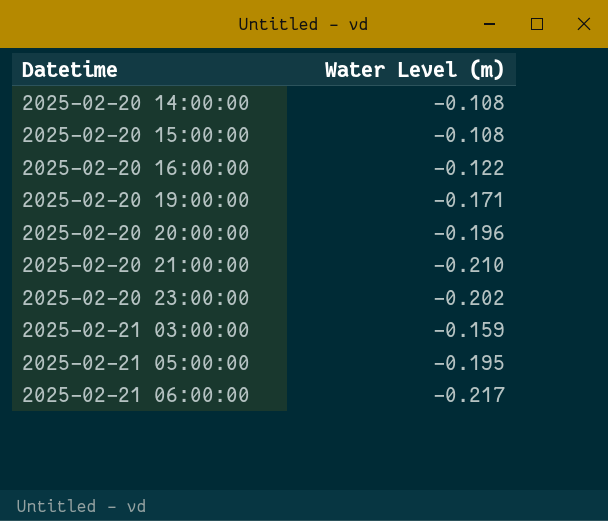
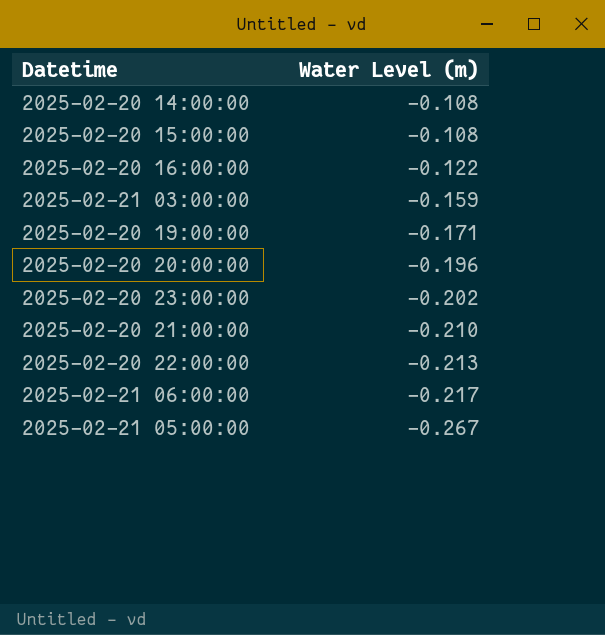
row order: Datetime ascending -> Water Level (m) descending
row 2025-02-20 22:00:00: none -> -0.213
2025-02-21 05:00:00 | Water Level (m): -0.195 -> -0.267

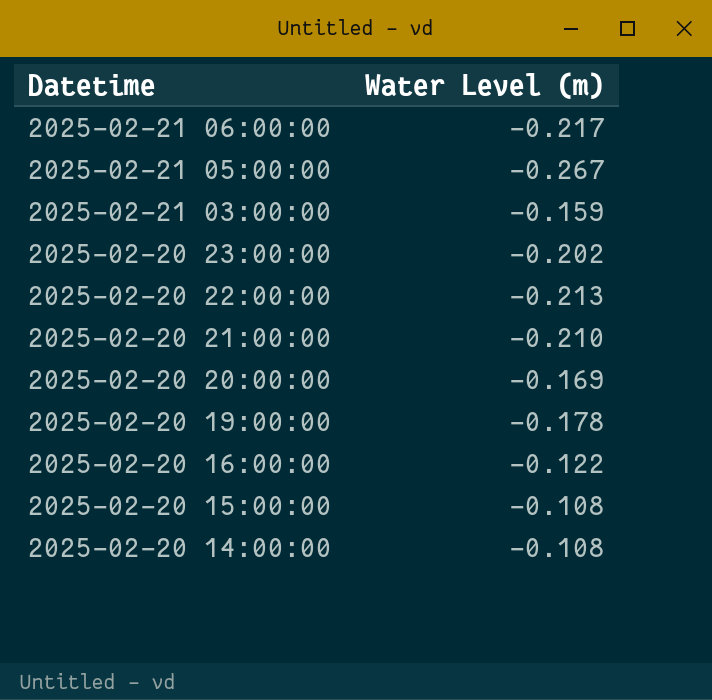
row order: Water Level (m) descending -> Datetime descending
2025-02-20 20:00:00 | Water Level (m): -0.196 -> -0.169
2025-02-20 19:00:00 | Water Level (m): -0.171 -> -0.178

